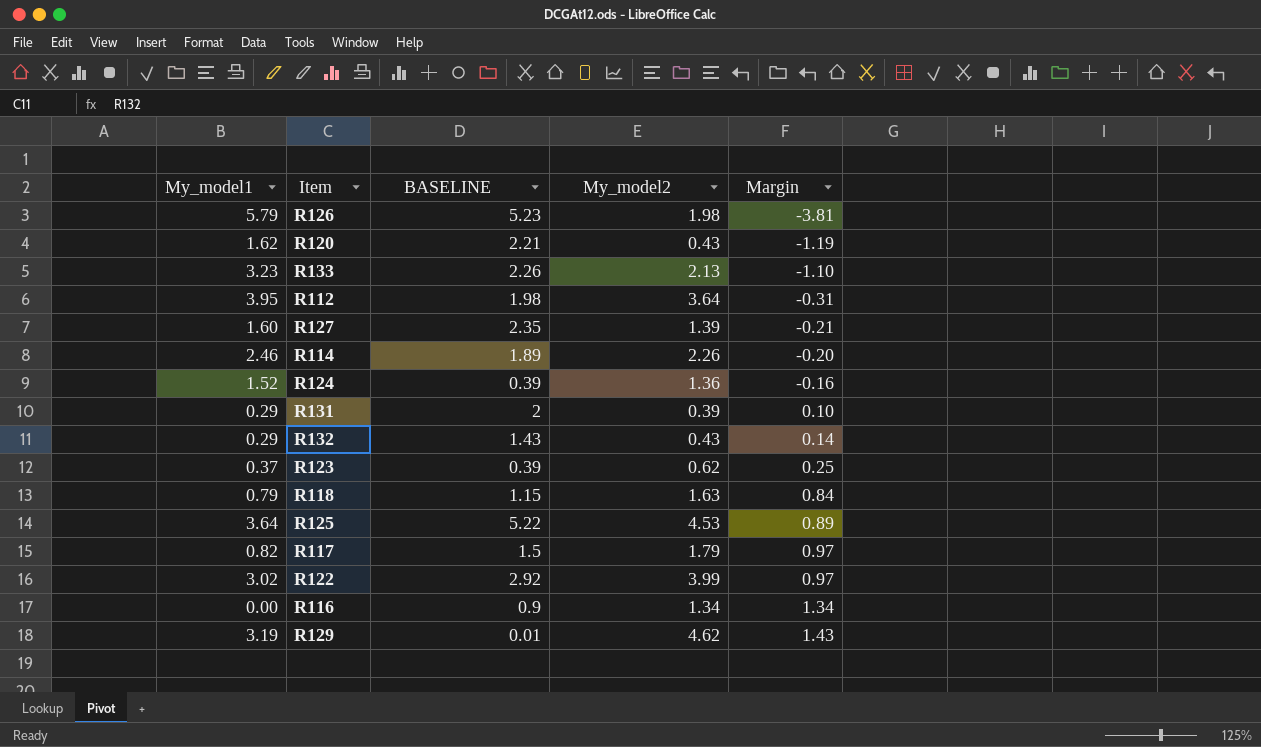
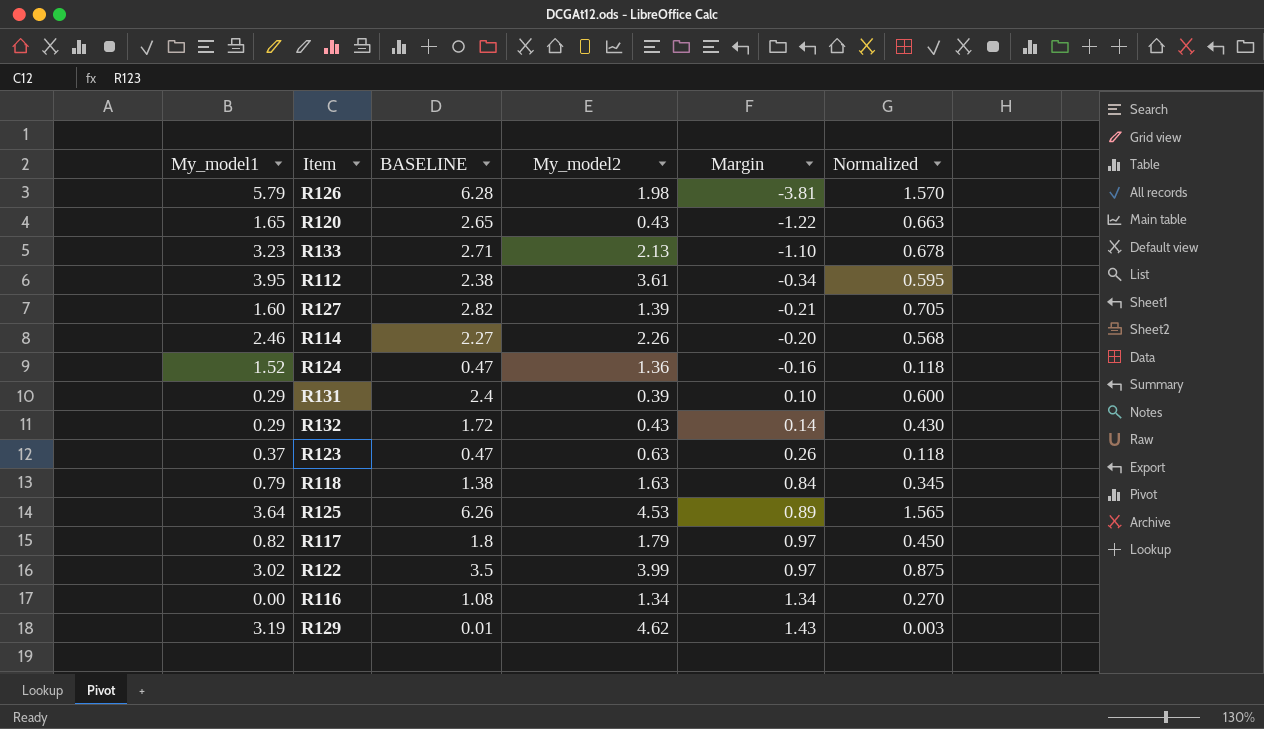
column Normalized | formula: none -> [BASELINE] * 0.25
R126 | BASELINE: 5.23 -> 6.28
R120 | My_model1: 1.62 -> 1.65
R120 | BASELINE: 2.21 -> 2.65
R120 | Margin: -1.19 -> -1.22
R133 | BASELINE: 2.26 -> 2.71
R112 | BASELINE: 1.98 -> 2.38
R112 | My_model2: 3.64 -> 3.61
R112 | Margin: -0.31 -> -0.34
R127 | BASELINE: 2.35 -> 2.82
R114 | BASELINE: 1.89 -> 2.27
R124 | BASELINE: 0.39 -> 0.47
R131 | BASELINE: 2 -> 2.4
R132 | BASELINE: 1.43 -> 1.72
R123 | BASELINE: 0.39 -> 0.47
R123 | My_model2: 0.62 -> 0.63
R123 | Margin: 0.25 -> 0.26
R118 | BASELINE: 1.15 -> 1.38
R125 | BASELINE: 5.22 -> 6.26
R117 | BASELINE: 1.5 -> 1.8
R122 | BASELINE: 2.92 -> 3.5
R116 | BASELINE: 0.9 -> 1.08

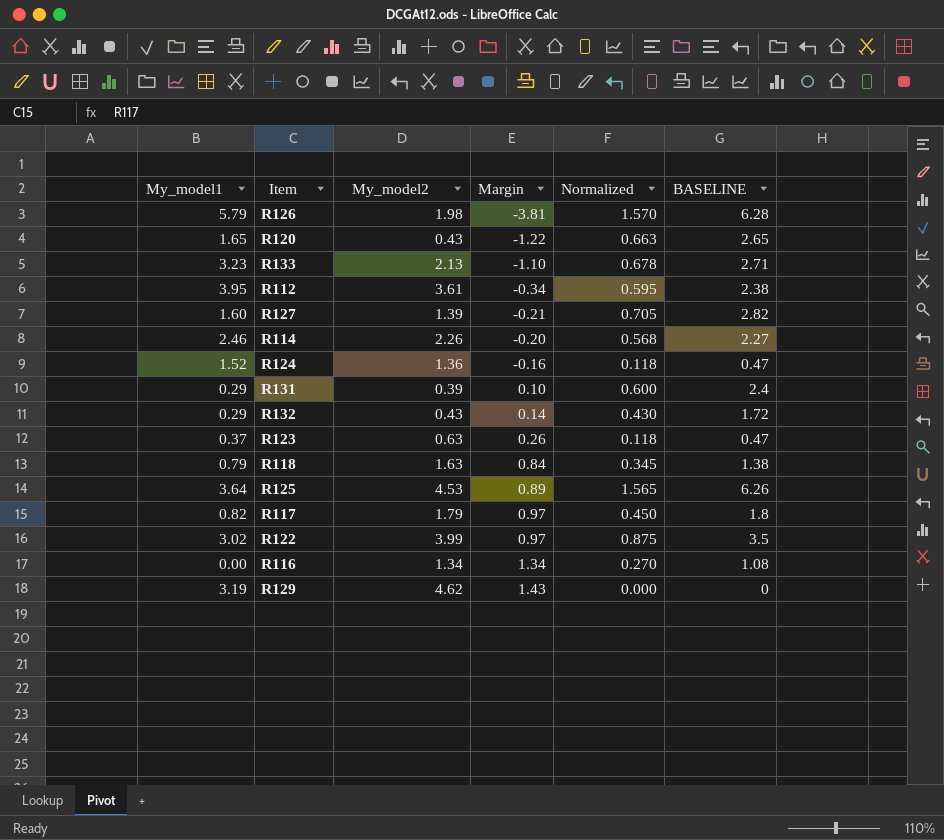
column BASELINE | position: 3 -> 6
R129 | Normalized: 0.003 -> 0.000
R129 | BASELINE: 0.01 -> 0

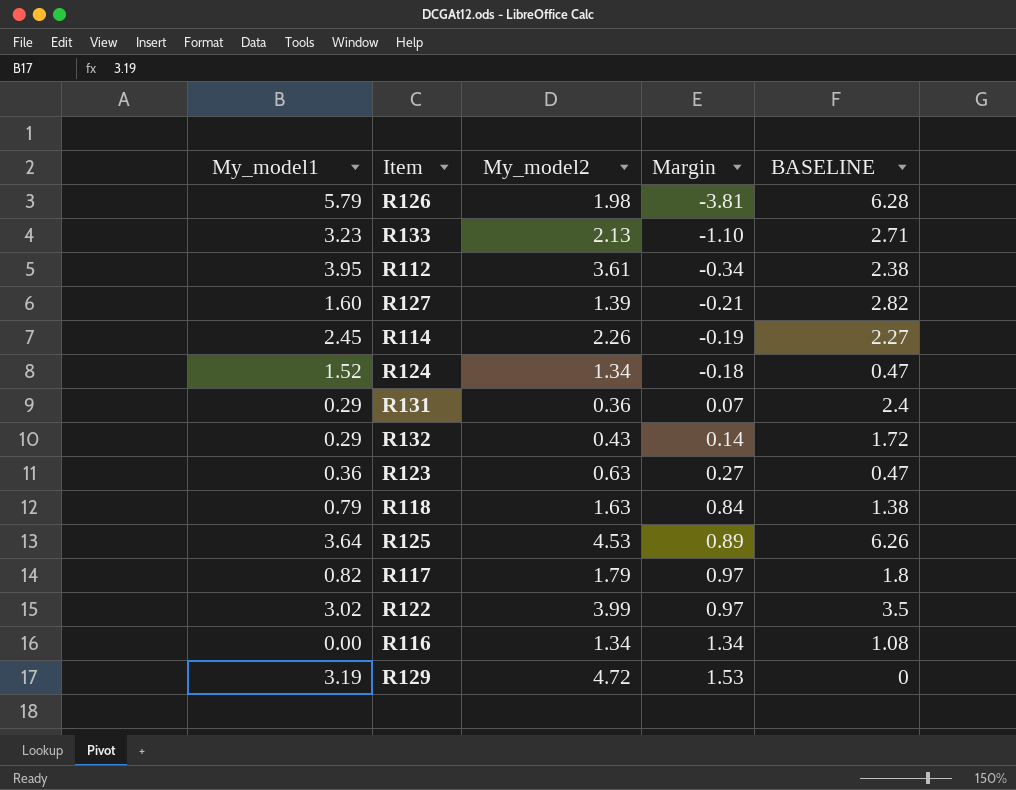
column Normalized | formula: [BASELINE] * 0.25 -> none
row R120: 1.65 | 0.43 | -1.22 | 0.663 | 2.65 -> none
R114 | My_model1: 2.46 -> 2.45
R114 | Margin: -0.20 -> -0.19
R124 | My_model2: 1.36 -> 1.34
R124 | Margin: -0.16 -> -0.18
R131 | My_model2: 0.39 -> 0.36
R131 | Margin: 0.10 -> 0.07
R123 | My_model1: 0.37 -> 0.36
R123 | Margin: 0.26 -> 0.27
R129 | My_model2: 4.62 -> 4.72
R129 | Margin: 1.43 -> 1.53

